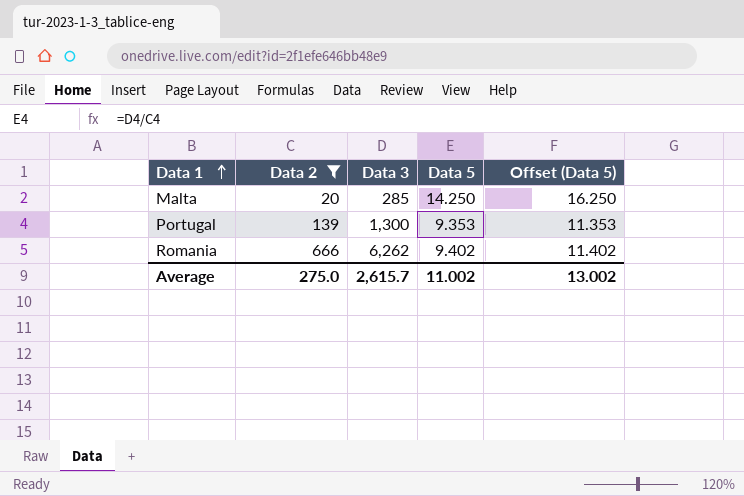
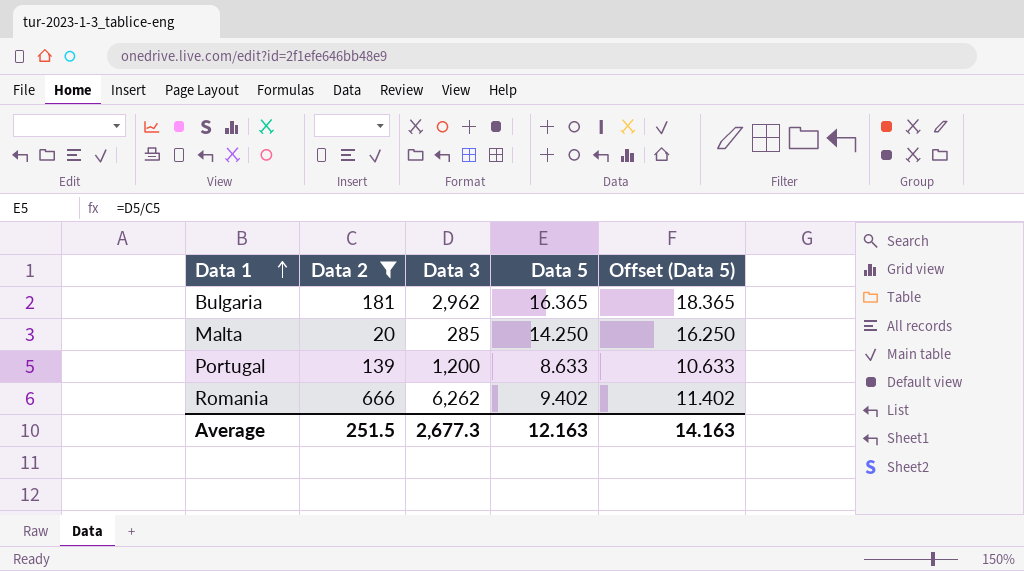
row Bulgaria: none -> 181 | 2,962 | 16.365 | 18.365
Portugal | Data 3: 1,300 -> 1,200
Portugal | Data 5: 9.353 -> 8.633
Portugal | Offset (Data 5): 11.353 -> 10.633
Average | Data 2: 275.0 -> 251.5
Average | Data 3: 2,615.7 -> 2,677.3
Average | Data 5: 11.002 -> 12.163
Average | Offset (Data 5): 13.002 -> 14.163

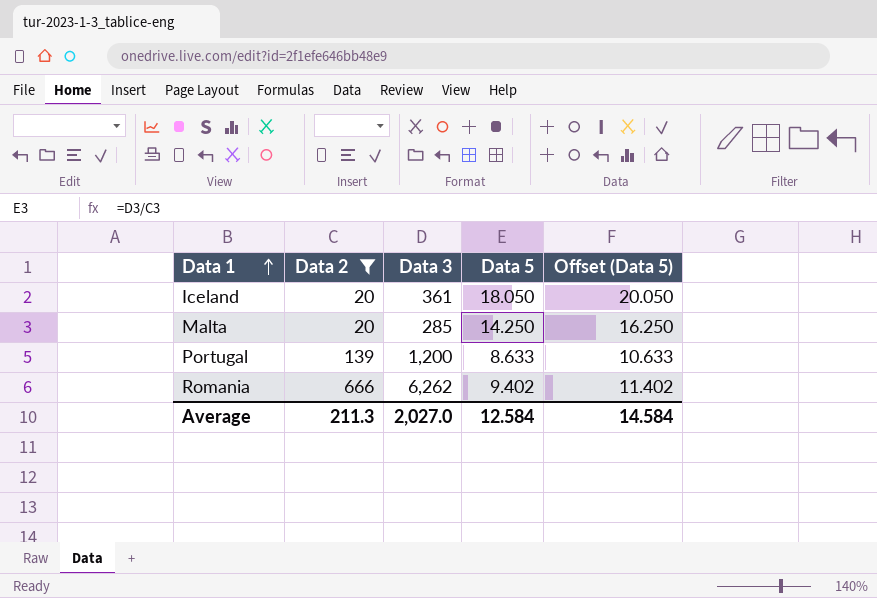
row Bulgaria: 181 | 2,962 | 16.365 | 18.365 -> none
row Iceland: none -> 20 | 361 | 18.050 | 20.050
Average | Data 2: 251.5 -> 211.3
Average | Data 3: 2,677.3 -> 2,027.0
Average | Data 5: 12.163 -> 12.584
Average | Offset (Data 5): 14.163 -> 14.584

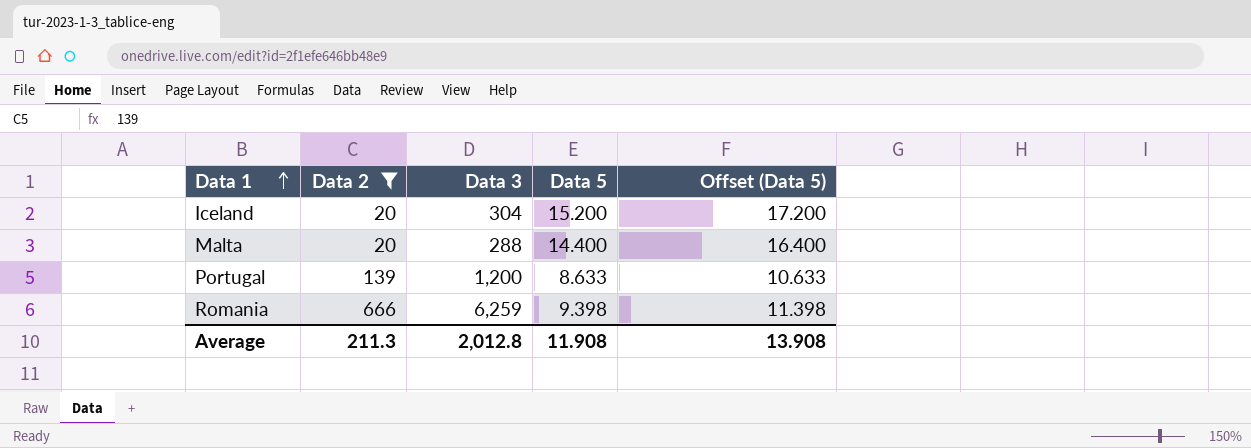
Iceland | Data 3: 361 -> 304
Iceland | Data 5: 18.050 -> 15.200
Iceland | Offset (Data 5): 20.050 -> 17.200
Malta | Data 3: 285 -> 288
Malta | Data 5: 14.250 -> 14.400
Malta | Offset (Data 5): 16.250 -> 16.400
Romania | Data 3: 6,262 -> 6,259
Romania | Data 5: 9.402 -> 9.398
Romania | Offset (Data 5): 11.402 -> 11.398
Average | Data 3: 2,027.0 -> 2,012.8
Average | Data 5: 12.584 -> 11.908
Average | Offset (Data 5): 14.584 -> 13.908

